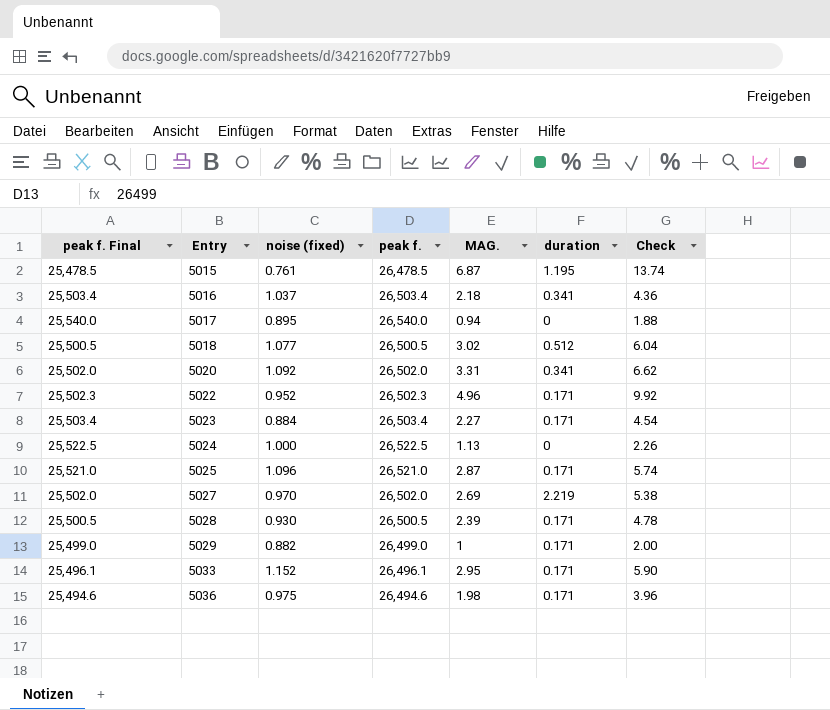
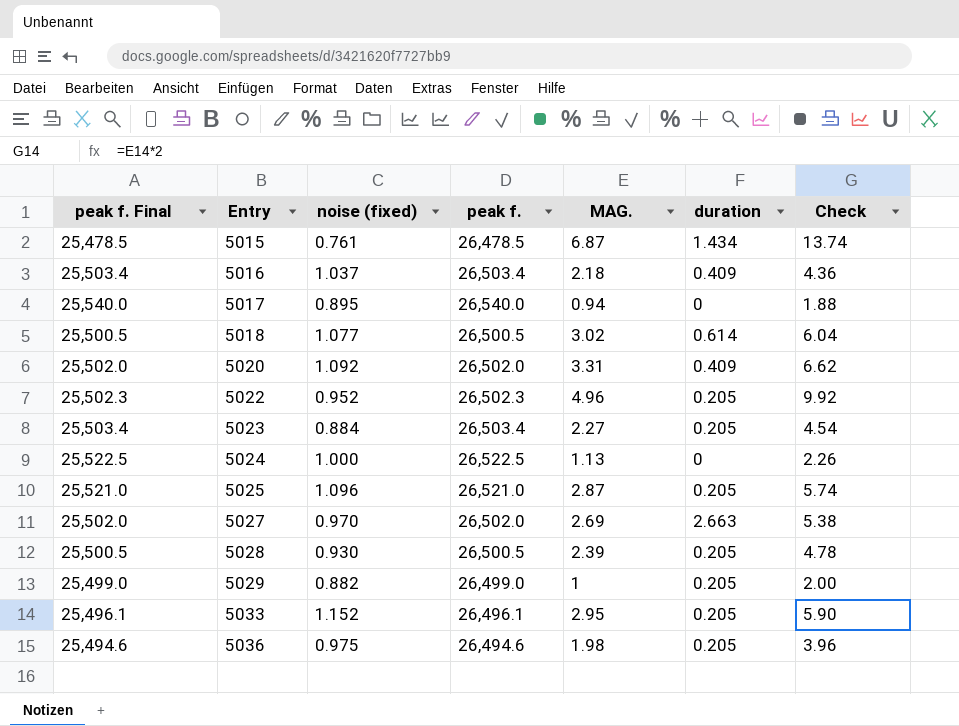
5015 | duration: 1.195 -> 1.434
5016 | duration: 0.341 -> 0.409
5018 | duration: 0.512 -> 0.614
5020 | duration: 0.341 -> 0.409
5022 | duration: 0.171 -> 0.205
5023 | duration: 0.171 -> 0.205
5025 | duration: 0.171 -> 0.205
5027 | duration: 2.219 -> 2.663
5028 | duration: 0.171 -> 0.205
5029 | duration: 0.171 -> 0.205
5033 | duration: 0.171 -> 0.205
5036 | duration: 0.171 -> 0.205

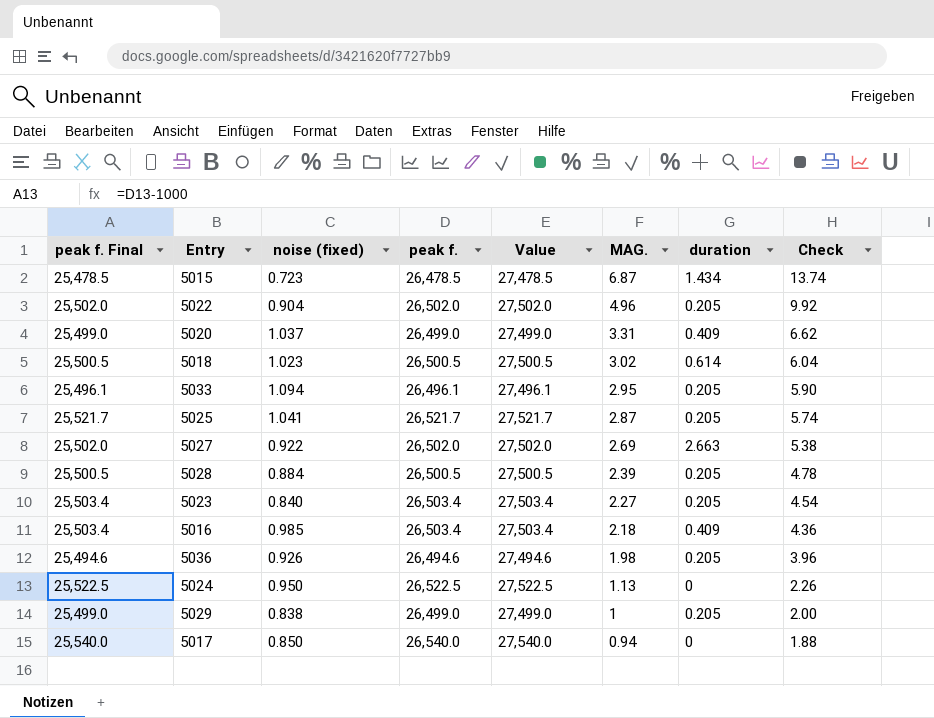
row order: Entry ascending -> MAG. descending
column Value | formula: none -> [peak f.] + 1000
5015 | noise (fixed): 0.761 -> 0.723
5022 | peak f. Final: 25,502.3 -> 25,502.0
5022 | noise (fixed): 0.952 -> 0.904
5022 | peak f.: 26,502.3 -> 26,502.0
5020 | peak f. Final: 25,502.0 -> 25,499.0
5020 | noise (fixed): 1.092 -> 1.037
5020 | peak f.: 26,502.0 -> 26,499.0
5018 | noise (fixed): 1.077 -> 1.023
5033 | noise (fixed): 1.152 -> 1.094
5025 | peak f. Final: 25,521.0 -> 25,521.7
5025 | noise (fixed): 1.096 -> 1.041
5025 | peak f.: 26,521.0 -> 26,521.7
5027 | noise (fixed): 0.970 -> 0.922
5028 | noise (fixed): 0.930 -> 0.884
5023 | noise (fixed): 0.884 -> 0.840
5016 | noise (fixed): 1.037 -> 0.985
5036 | noise (fixed): 0.975 -> 0.926
5024 | noise (fixed): 1.000 -> 0.950
5029 | noise (fixed): 0.882 -> 0.838
5017 | noise (fixed): 0.895 -> 0.850

